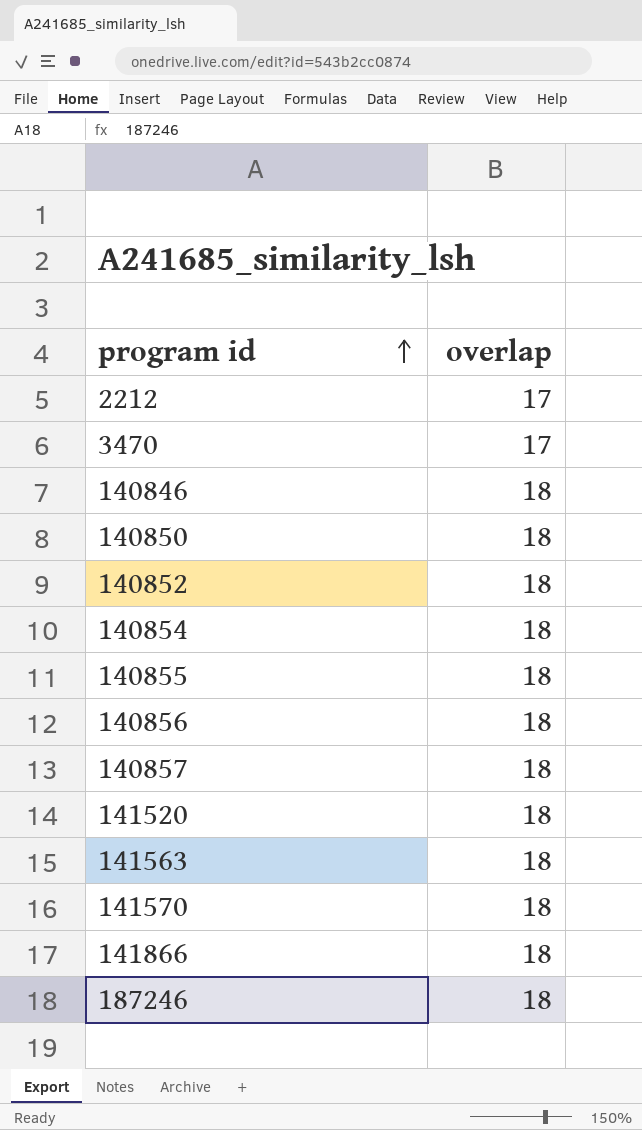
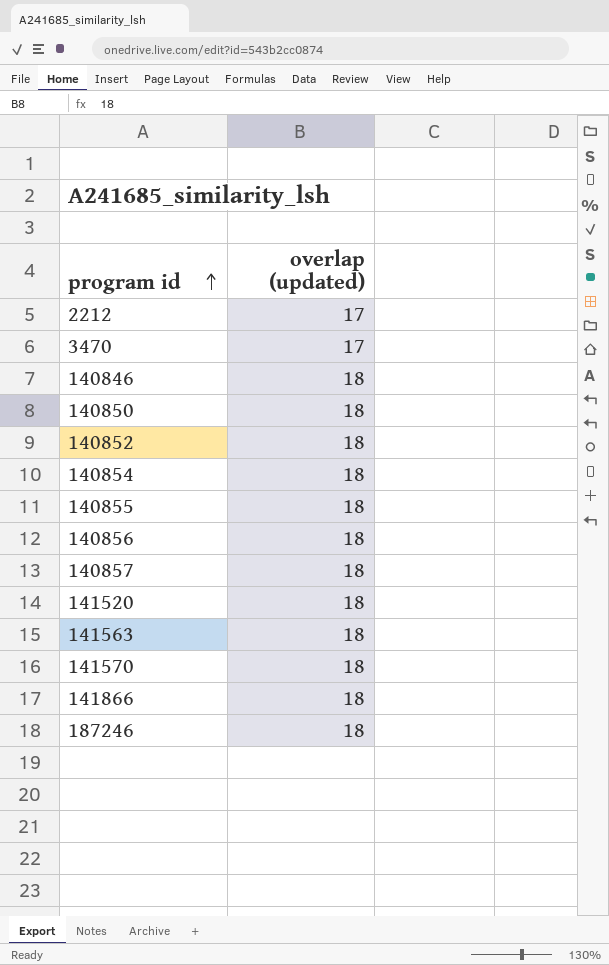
column name: overlap -> overlap (updated)

